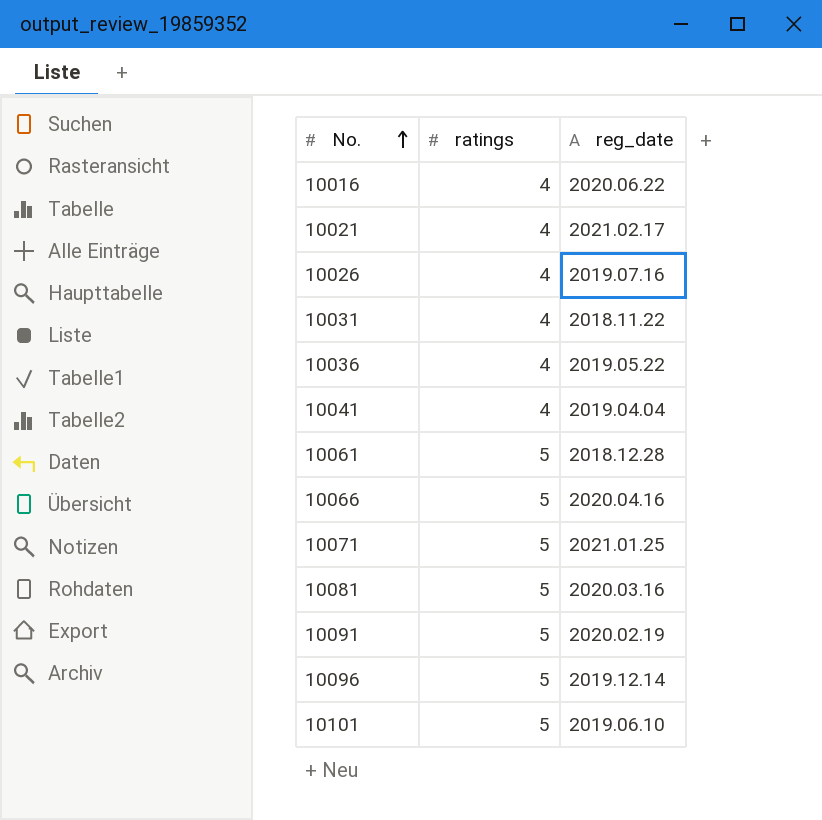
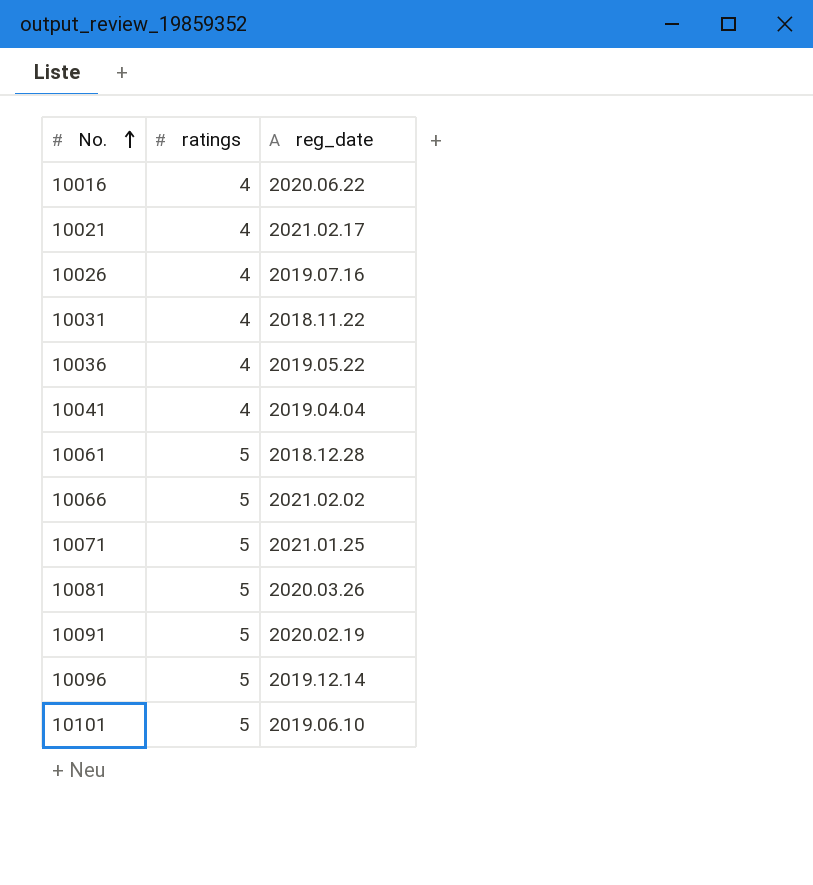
10066 | reg_date: 2020.04.16 -> 2021.02.02
10081 | reg_date: 2020.03.16 -> 2020.03.26

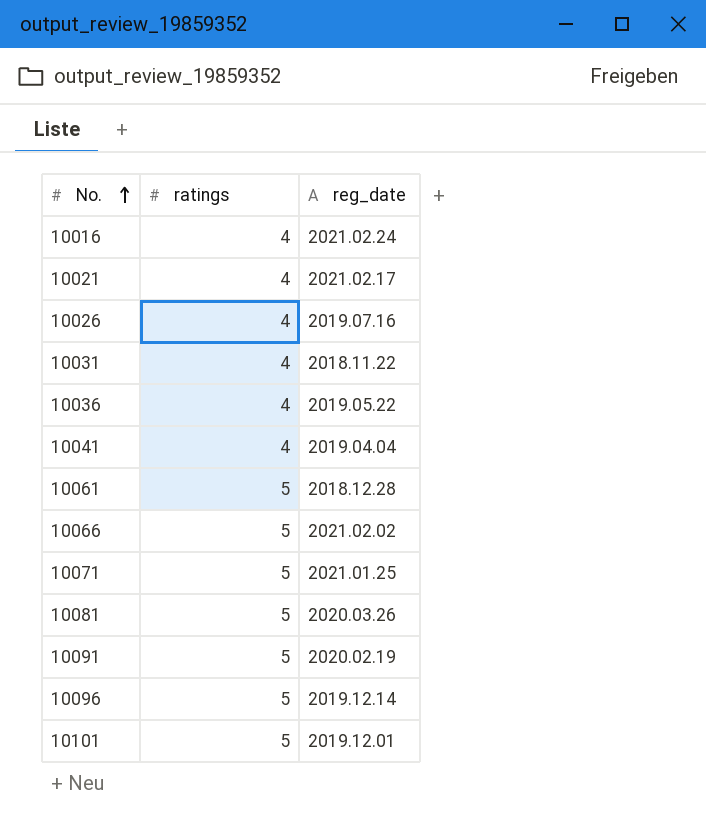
10016 | reg_date: 2020.06.22 -> 2021.02.24
10101 | reg_date: 2019.06.10 -> 2019.12.01

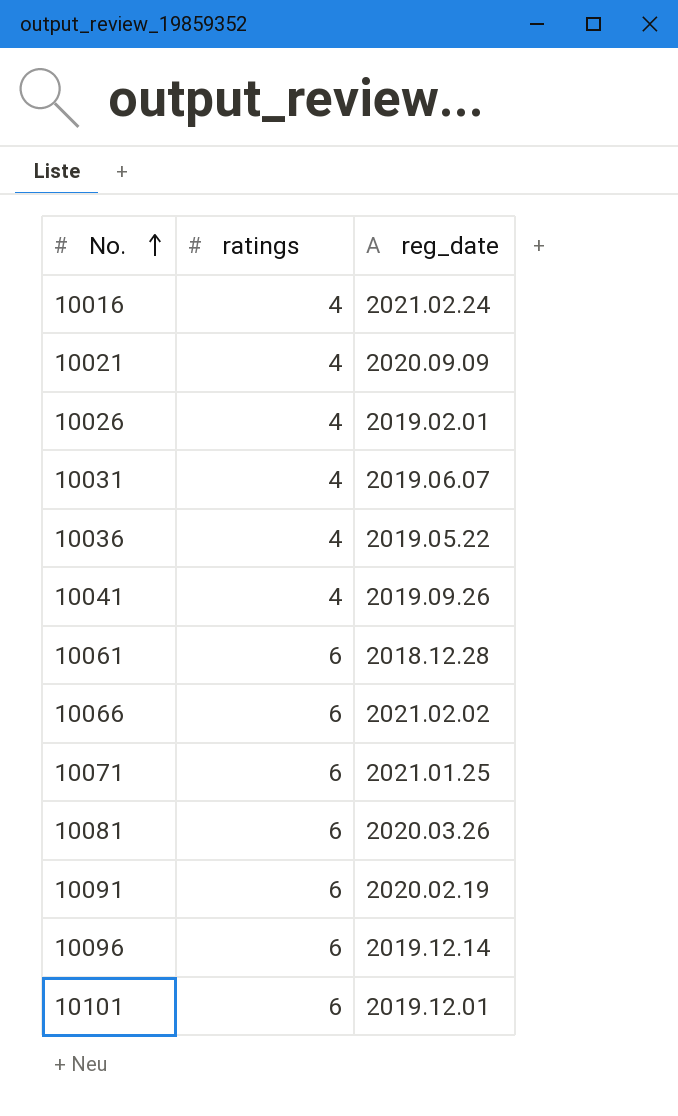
10021 | reg_date: 2021.02.17 -> 2020.09.09
10026 | reg_date: 2019.07.16 -> 2019.02.01
10031 | reg_date: 2018.11.22 -> 2019.06.07
10041 | reg_date: 2019.04.04 -> 2019.09.26
10061 | ratings: 5 -> 6
10066 | ratings: 5 -> 6
10071 | ratings: 5 -> 6
10081 | ratings: 5 -> 6
10091 | ratings: 5 -> 6
10096 | ratings: 5 -> 6
10101 | ratings: 5 -> 6

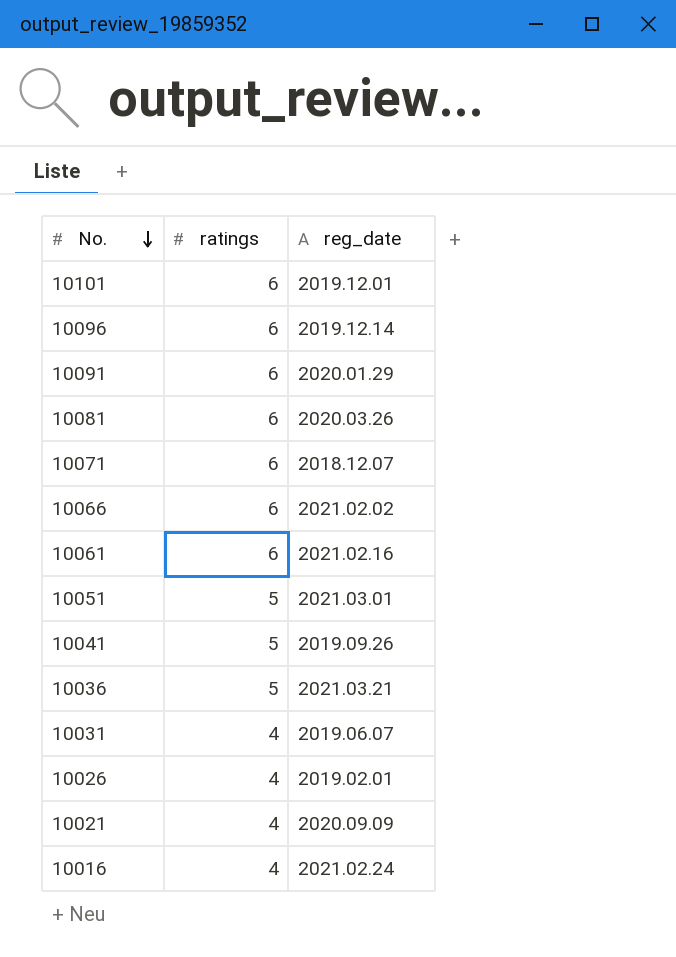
row order: No. ascending -> No. descending
10091 | reg_date: 2020.02.19 -> 2020.01.29
10071 | reg_date: 2021.01.25 -> 2018.12.07
10061 | reg_date: 2018.12.28 -> 2021.02.16
row 10051: none -> 5 | 2021.03.01
10041 | ratings: 4 -> 5
10036 | ratings: 4 -> 5
10036 | reg_date: 2019.05.22 -> 2021.03.21

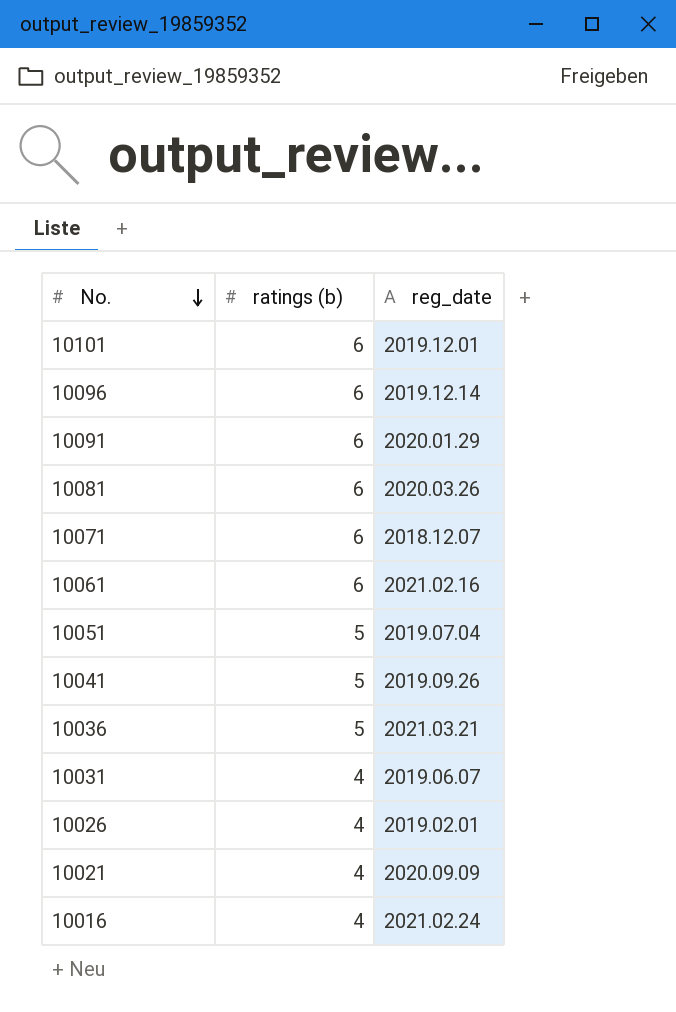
column name: ratings -> ratings (b)
row 10066: 6 | 2021.02.02 -> none
10051 | reg_date: 2021.03.01 -> 2019.07.04

